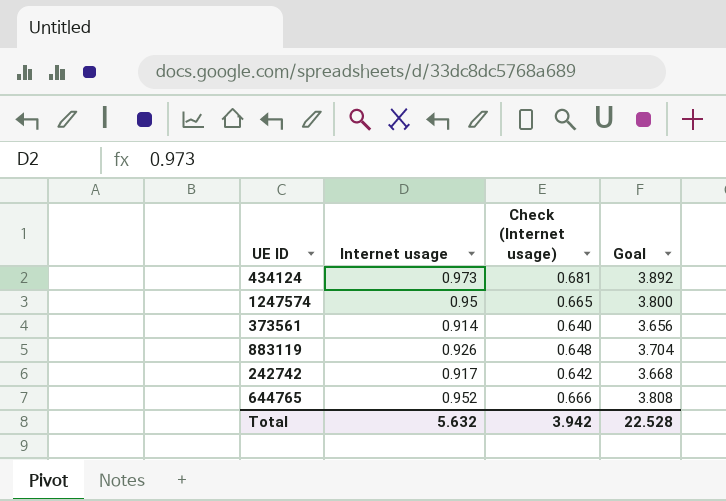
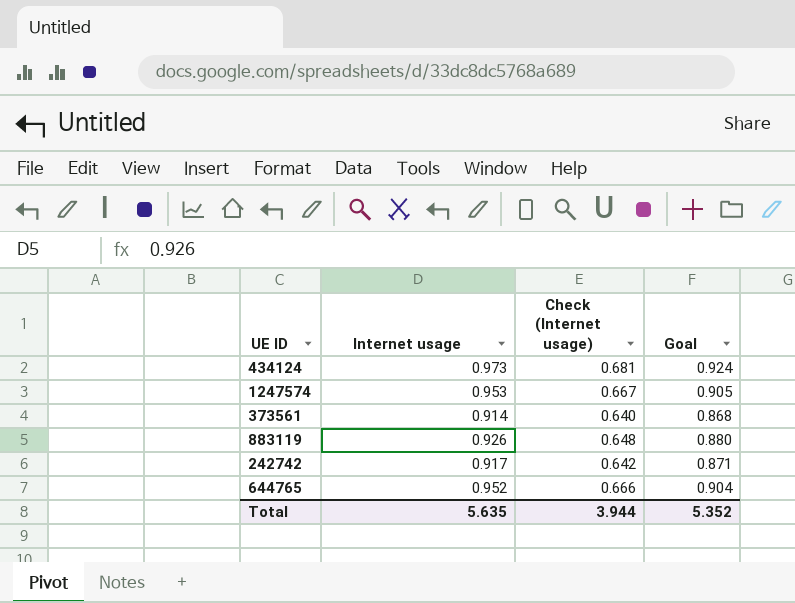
column Goal | formula: [Internet usage] * 4 -> [Internet usage] * 0.95
1247574 | Internet usage: 0.95 -> 0.953
1247574 | Check (Internet usage): 0.665 -> 0.667
Total | Internet usage: 5.632 -> 5.635
Total | Check (Internet usage): 3.942 -> 3.944
Total | Goal: 22.528 -> 5.352

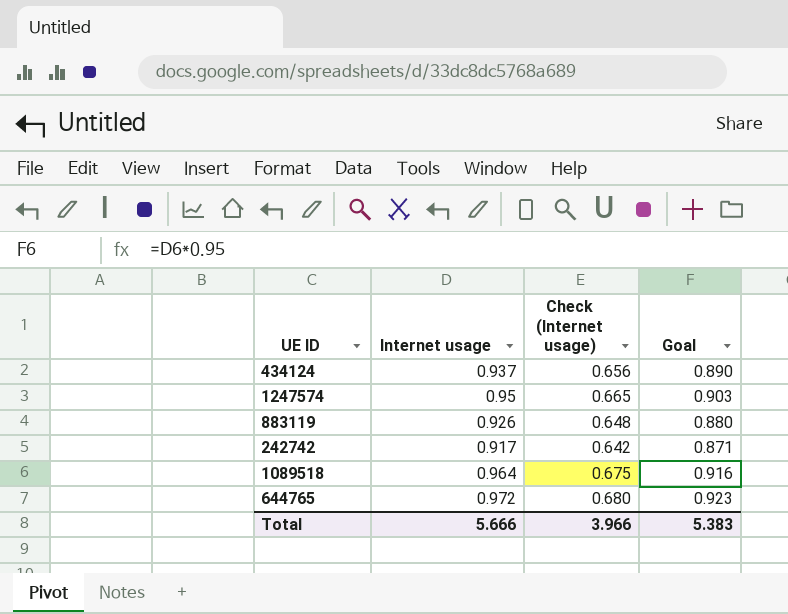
row 373561: 0.914 | 0.640 | 0.868 -> none
434124 | Internet usage: 0.973 -> 0.937
434124 | Check (Internet usage): 0.681 -> 0.656
434124 | Goal: 0.924 -> 0.890
1247574 | Internet usage: 0.953 -> 0.95
1247574 | Check (Internet usage): 0.667 -> 0.665
1247574 | Goal: 0.905 -> 0.903
row 1089518: none -> 0.964 | 0.675 | 0.916
644765 | Internet usage: 0.952 -> 0.972
644765 | Check (Internet usage): 0.666 -> 0.680
644765 | Goal: 0.904 -> 0.923
Total | Internet usage: 5.635 -> 5.666
Total | Check (Internet usage): 3.944 -> 3.966
Total | Goal: 5.352 -> 5.383

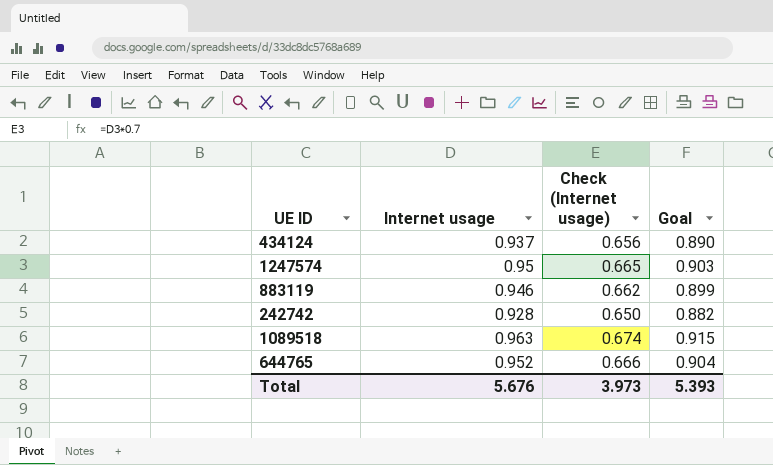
883119 | Internet usage: 0.926 -> 0.946
883119 | Check (Internet usage): 0.648 -> 0.662
883119 | Goal: 0.880 -> 0.899
242742 | Internet usage: 0.917 -> 0.928
242742 | Check (Internet usage): 0.642 -> 0.650
242742 | Goal: 0.871 -> 0.882
1089518 | Internet usage: 0.964 -> 0.963
1089518 | Check (Internet usage): 0.675 -> 0.674
1089518 | Goal: 0.916 -> 0.915
644765 | Internet usage: 0.972 -> 0.952
644765 | Check (Internet usage): 0.680 -> 0.666
644765 | Goal: 0.923 -> 0.904
Total | Internet usage: 5.666 -> 5.676
Total | Check (Internet usage): 3.966 -> 3.973
Total | Goal: 5.383 -> 5.393

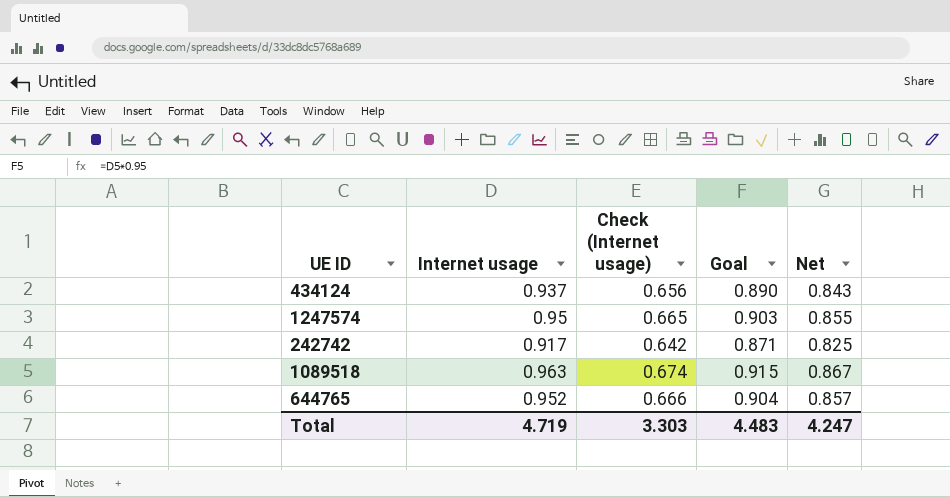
column Net | formula: none -> [Internet usage] * 0.9
row 883119: 0.946 | 0.662 | 0.899 -> none
242742 | Internet usage: 0.928 -> 0.917
242742 | Check (Internet usage): 0.650 -> 0.642
242742 | Goal: 0.882 -> 0.871
Total | Internet usage: 5.676 -> 4.719
Total | Check (Internet usage): 3.973 -> 3.303
Total | Goal: 5.393 -> 4.483

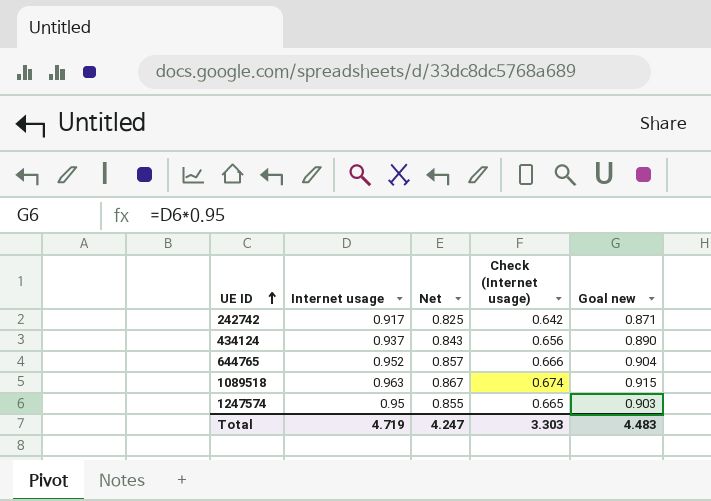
row order: none -> UE ID ascending
column Net | position: 5 -> 3
column name: Goal -> Goal new

